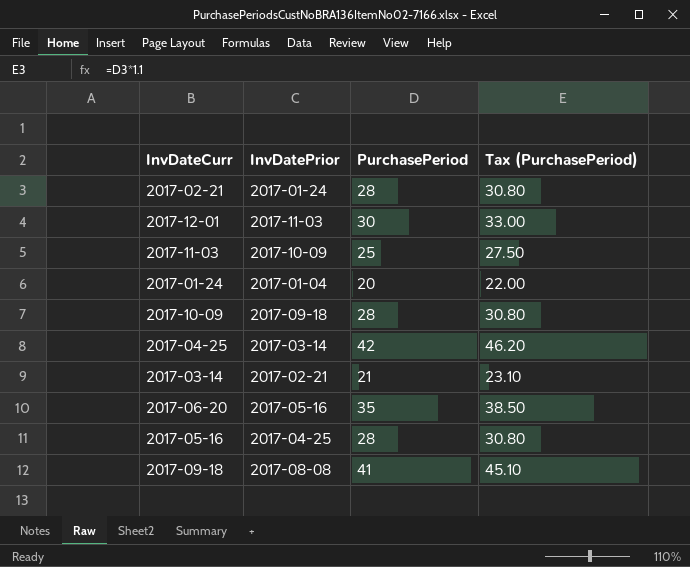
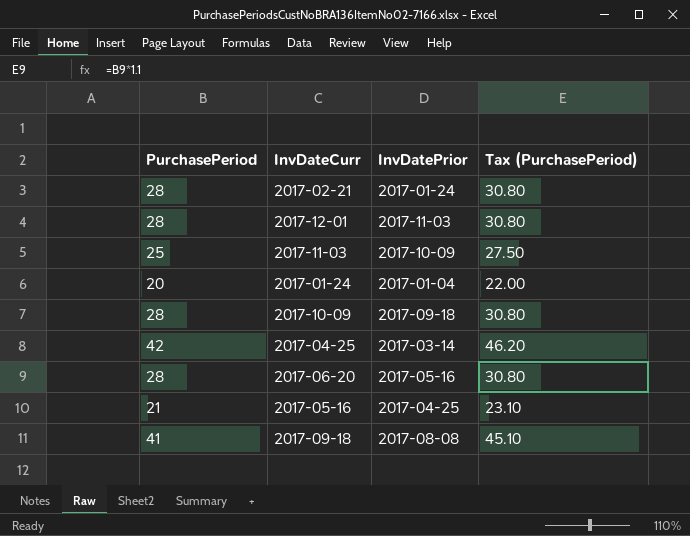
column PurchasePeriod | position: 3 -> 1
row 2017-03-14: 2017-02-21 | 21 | 23.10 -> none
2017-12-01 | PurchasePeriod: 30 -> 28
2017-12-01 | Tax (PurchasePeriod): 33.00 -> 30.80
2017-06-20 | PurchasePeriod: 35 -> 28
2017-06-20 | Tax (PurchasePeriod): 38.50 -> 30.80
2017-05-16 | PurchasePeriod: 28 -> 21
2017-05-16 | Tax (PurchasePeriod): 30.80 -> 23.10

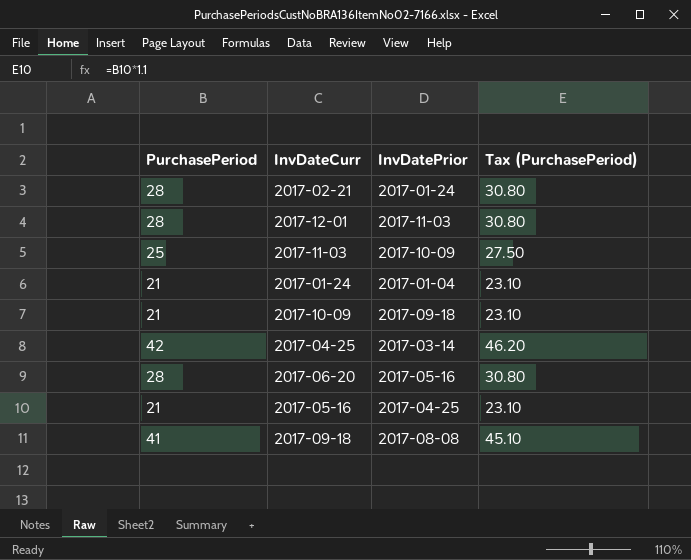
2017-01-24 | PurchasePeriod: 20 -> 21
2017-01-24 | Tax (PurchasePeriod): 22.00 -> 23.10
2017-10-09 | PurchasePeriod: 28 -> 21
2017-10-09 | Tax (PurchasePeriod): 30.80 -> 23.10

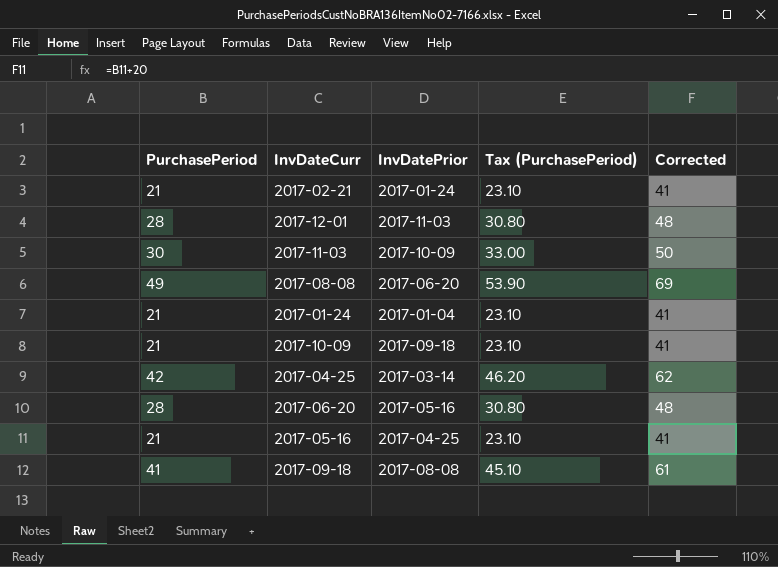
column Corrected | formula: none -> [PurchasePeriod] + 20
2017-02-21 | PurchasePeriod: 28 -> 21
2017-02-21 | Tax (PurchasePeriod): 30.80 -> 23.10
2017-11-03 | PurchasePeriod: 25 -> 30
2017-11-03 | Tax (PurchasePeriod): 27.50 -> 33.00
row 2017-08-08: none -> 49 | 2017-06-20 | 53.90 | 69

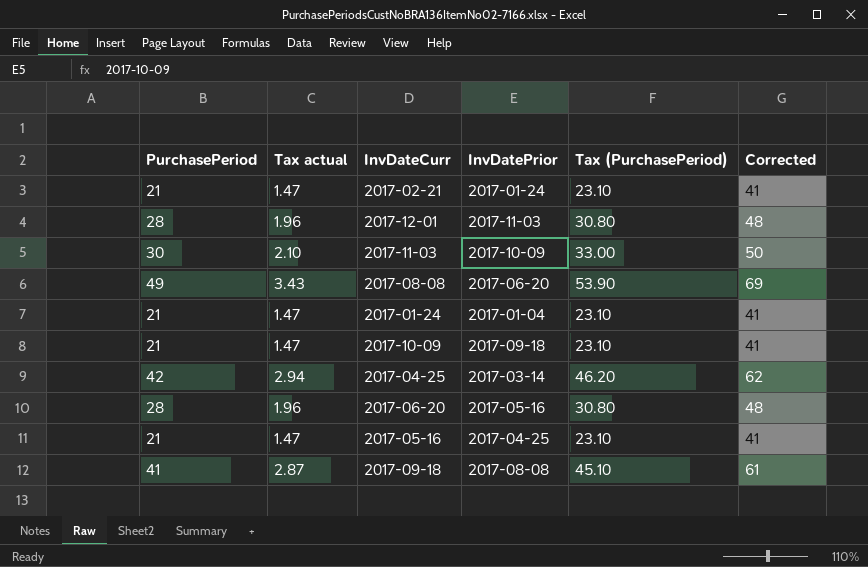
column Tax actual | formula: none -> [PurchasePeriod] * 0.07

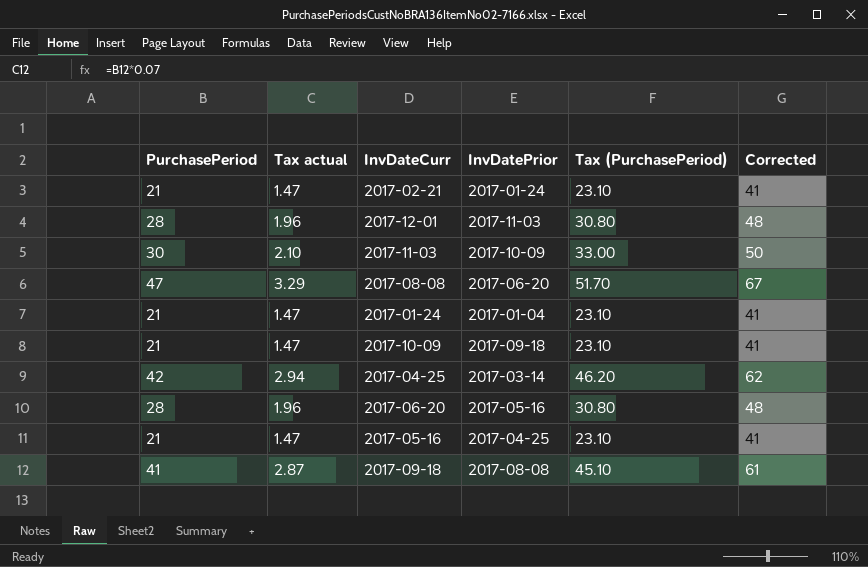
2017-08-08 | PurchasePeriod: 49 -> 47
2017-08-08 | Tax actual: 3.43 -> 3.29
2017-08-08 | Tax (PurchasePeriod): 53.90 -> 51.70
2017-08-08 | Corrected: 69 -> 67

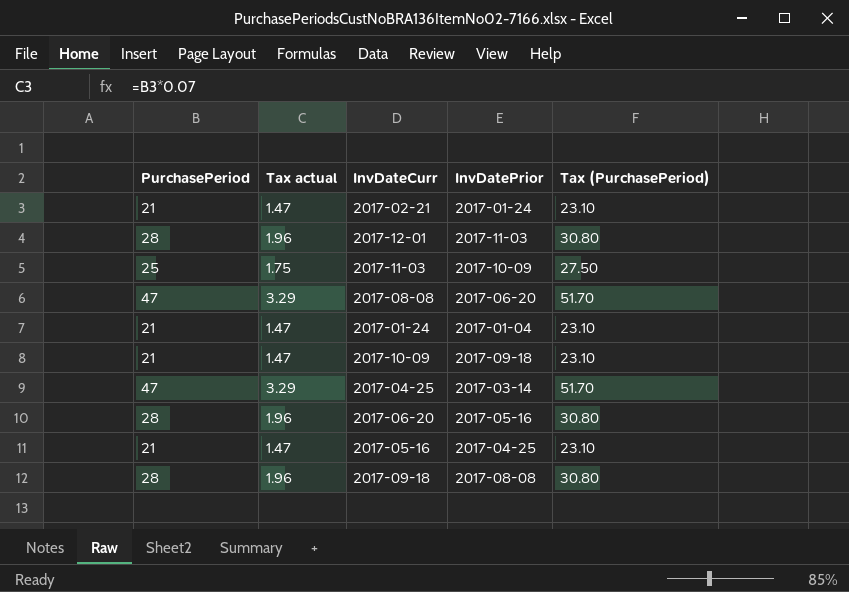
column Corrected | formula: [PurchasePeriod] + 20 -> none
2017-11-03 | PurchasePeriod: 30 -> 25
2017-11-03 | Tax actual: 2.10 -> 1.75
2017-11-03 | Tax (PurchasePeriod): 33.00 -> 27.50
2017-04-25 | PurchasePeriod: 42 -> 47
2017-04-25 | Tax actual: 2.94 -> 3.29
2017-04-25 | Tax (PurchasePeriod): 46.20 -> 51.70
2017-09-18 | PurchasePeriod: 41 -> 28
2017-09-18 | Tax actual: 2.87 -> 1.96
2017-09-18 | Tax (PurchasePeriod): 45.10 -> 30.80

